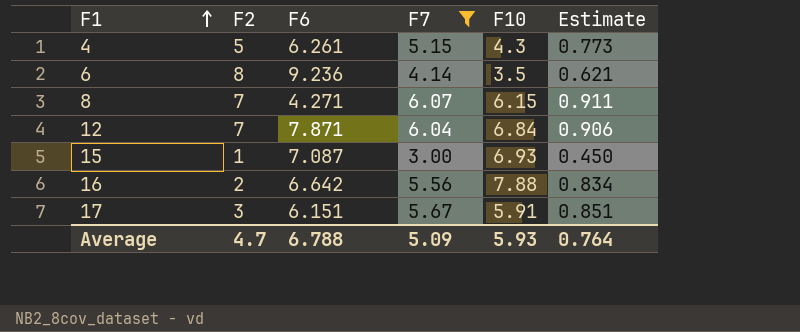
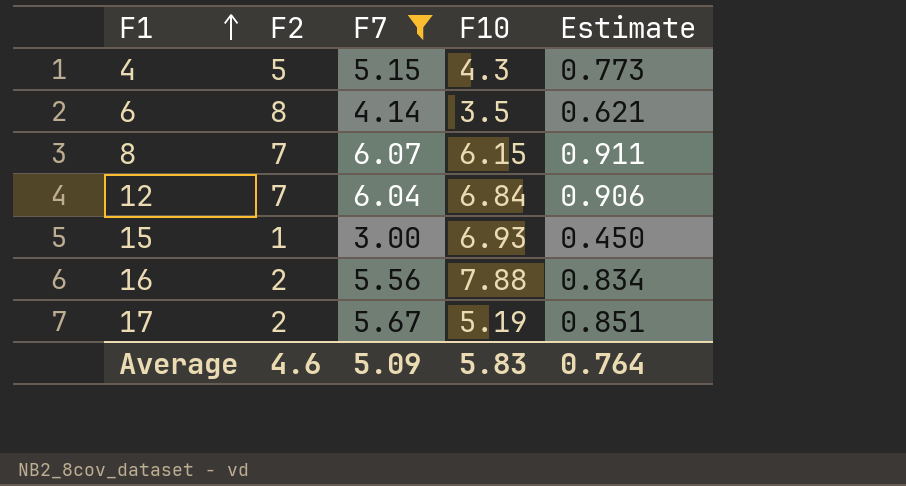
column F6 | position: 3 -> none
17 | F2: 3 -> 2
17 | F10: 5.91 -> 5.19
Average | F2: 4.7 -> 4.6
Average | F10: 5.93 -> 5.83

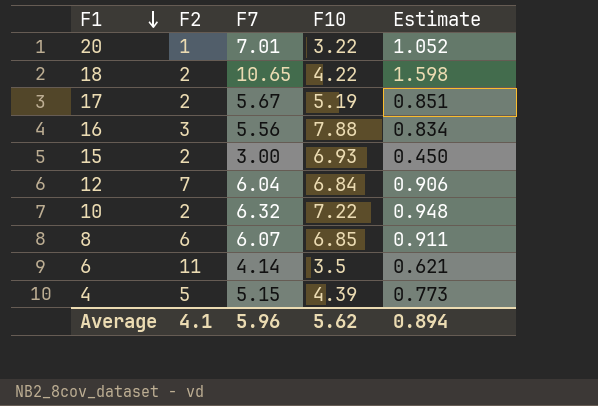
filter: F7 <= 6.07 -> none
row order: F1 ascending -> F1 descending
16 | F2: 2 -> 3
15 | F2: 1 -> 2
8 | F2: 7 -> 6
8 | F10: 6.15 -> 6.85
6 | F2: 8 -> 11
4 | F10: 4.3 -> 4.39
Average | F2: 4.6 -> 4.1
Average | F7: 5.09 -> 5.96
Average | F10: 5.83 -> 5.62
Average | Estimate: 0.764 -> 0.894

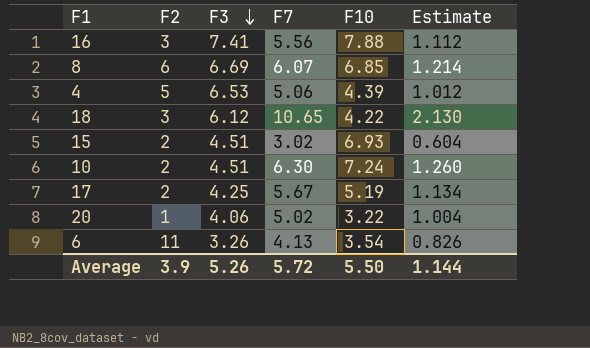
row order: F1 descending -> F3 descending
column F3 | position: none -> 3
column Estimate | formula: [F7] * 0.15 -> [F7] * 0.2
row 12: 7 | 6.04 | 6.84 | 0.906 -> none
4 | F7: 5.15 -> 5.06
18 | F2: 2 -> 3
15 | F7: 3.00 -> 3.02
10 | F7: 6.32 -> 6.30
10 | F10: 7.22 -> 7.24
20 | F7: 7.01 -> 5.02
6 | F7: 4.14 -> 4.13
6 | F10: 3.5 -> 3.54
Average | F2: 4.1 -> 3.9
Average | F7: 5.96 -> 5.72
Average | F10: 5.62 -> 5.50
Average | Estimate: 0.894 -> 1.144

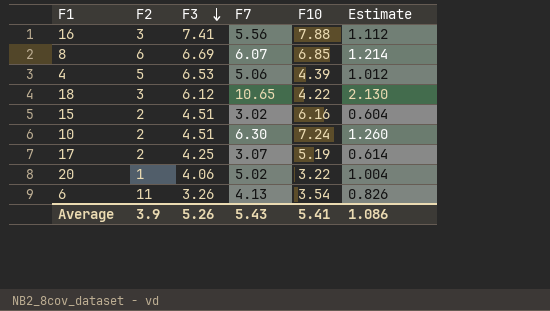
15 | F10: 6.93 -> 6.16
17 | F7: 5.67 -> 3.07
17 | Estimate: 1.134 -> 0.614
Average | F7: 5.72 -> 5.43
Average | F10: 5.50 -> 5.41
Average | Estimate: 1.144 -> 1.086

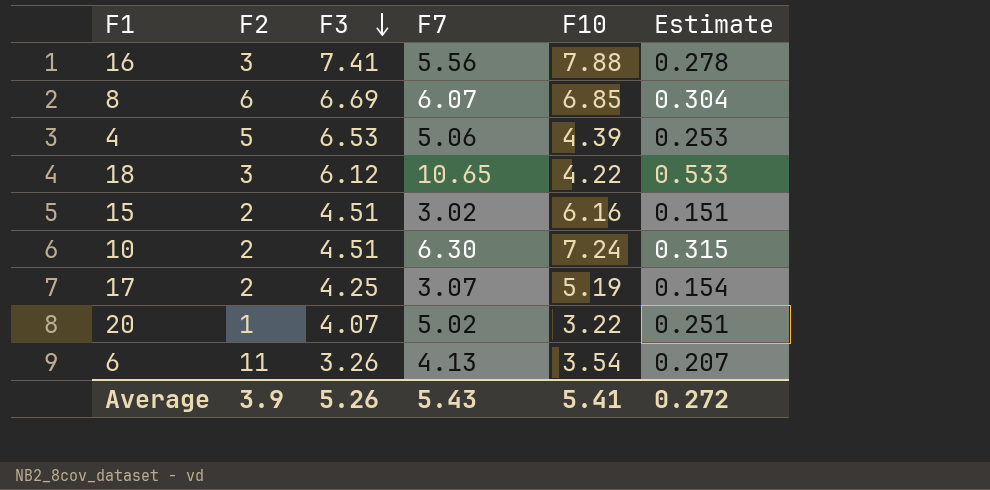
column Estimate | formula: [F7] * 0.2 -> [F7] * 0.05
20 | F3: 4.06 -> 4.07
Average | Estimate: 1.086 -> 0.272

